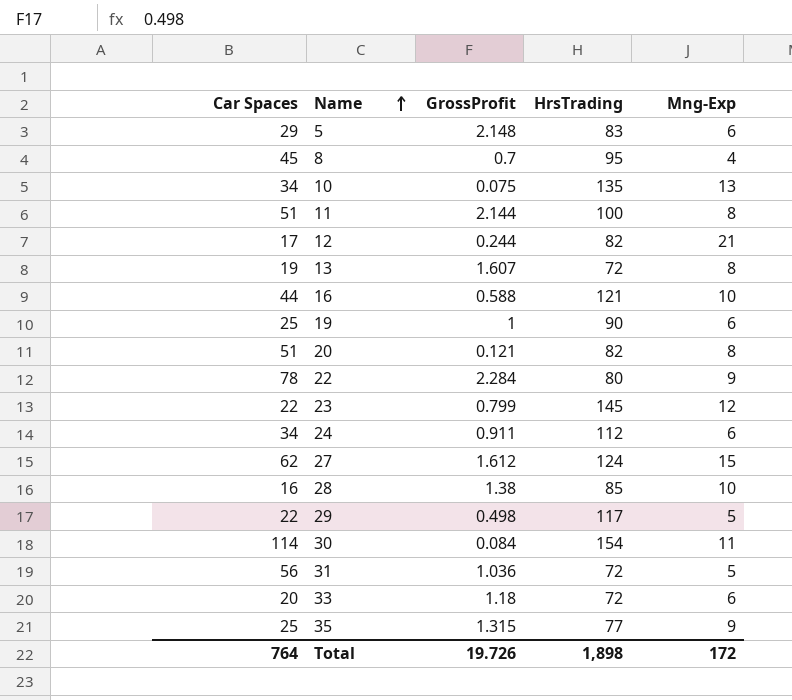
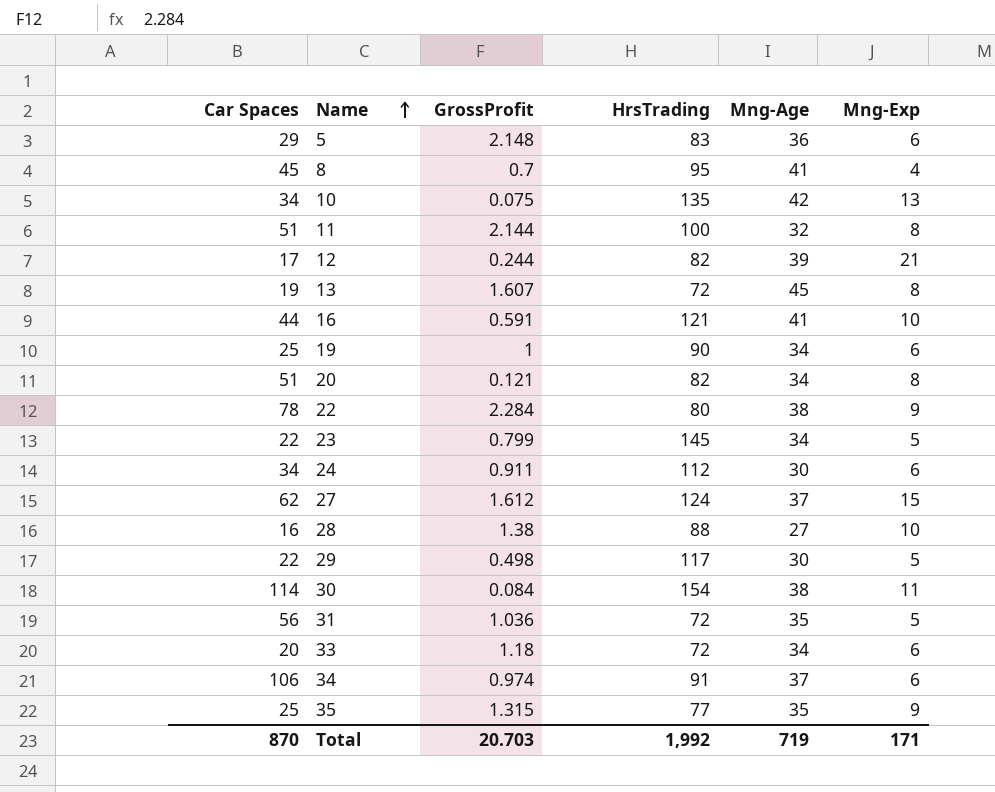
column Mng-Age | position: none -> 5
16 | GrossProfit: 0.588 -> 0.591
23 | Mng-Exp: 12 -> 5
28 | HrsTrading: 85 -> 88
row 34: none -> 106 | 0.974 | 91 | 37 | 6
Total | Car Spaces: 764 -> 870
Total | GrossProfit: 19.726 -> 20.703
Total | HrsTrading: 1,898 -> 1,992
Total | Mng-Exp: 172 -> 171

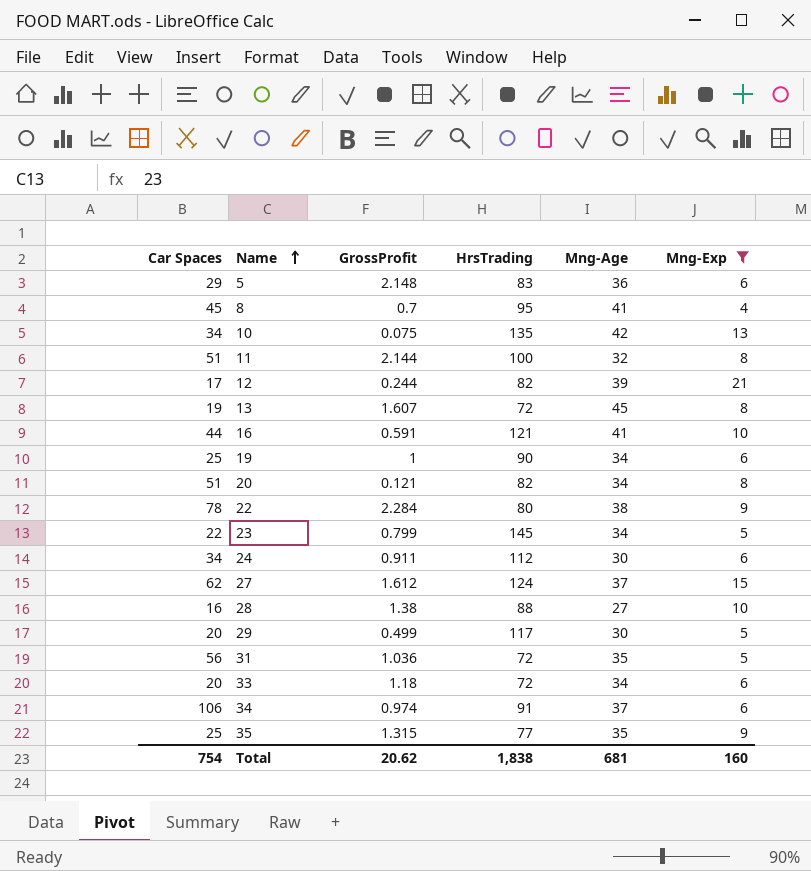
filter: none -> Mng-Exp != 11
29 | Car Spaces: 22 -> 20
29 | GrossProfit: 0.498 -> 0.499
Total | Car Spaces: 870 -> 754
Total | GrossProfit: 20.703 -> 20.62
Total | HrsTrading: 1,992 -> 1,838
Total | Mng-Age: 719 -> 681
Total | Mng-Exp: 171 -> 160

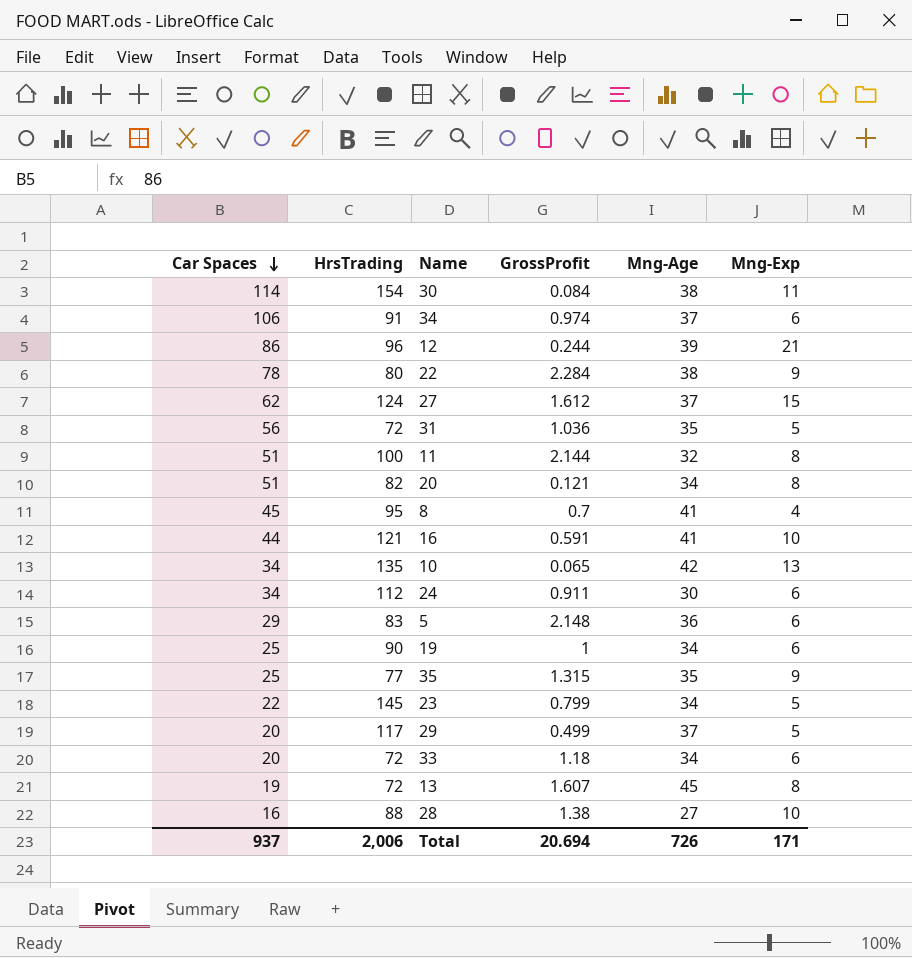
filter: Mng-Exp != 11 -> none
row order: Name ascending -> Car Spaces descending
column HrsTrading | position: 4 -> 2
12 | Car Spaces: 17 -> 86
12 | HrsTrading: 82 -> 96
10 | GrossProfit: 0.075 -> 0.065
29 | Mng-Age: 30 -> 37
Total | Car Spaces: 754 -> 937
Total | HrsTrading: 1,838 -> 2,006
Total | GrossProfit: 20.62 -> 20.694
Total | Mng-Age: 681 -> 726
Total | Mng-Exp: 160 -> 171

